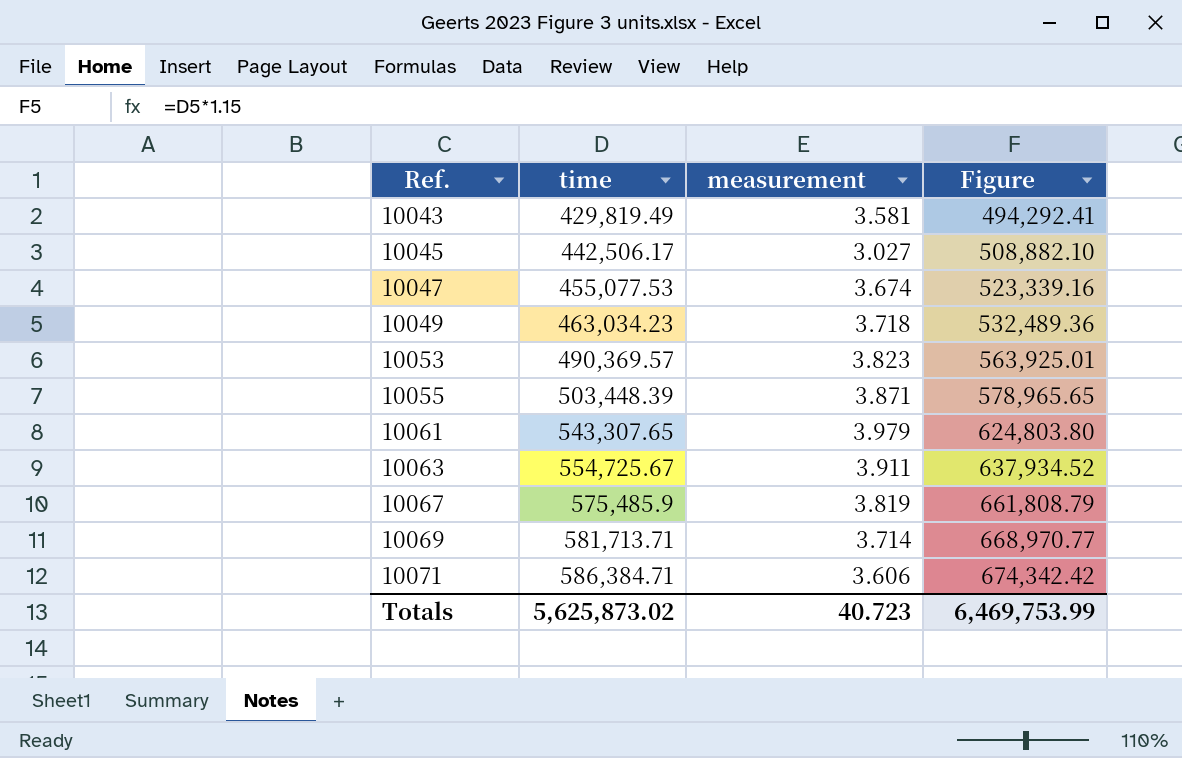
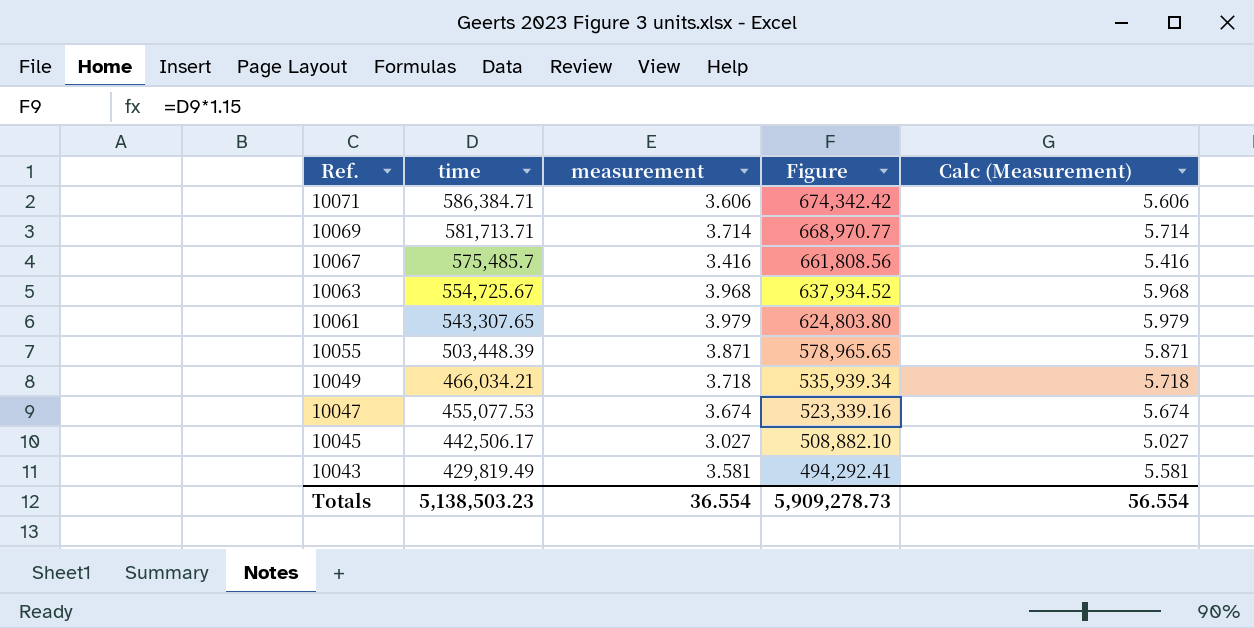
row order: Ref. ascending -> Ref. descending
column Calc (Measurement) | formula: none -> [measurement] + 2
row 10053: 490,369.57 | 3.823 | 563,925.01 -> none
10067 | time: 575,485.9 -> 575,485.7
10067 | measurement: 3.819 -> 3.416
10067 | Figure: 661,808.79 -> 661,808.56
10063 | measurement: 3.911 -> 3.968
10049 | time: 463,034.23 -> 466,034.21
10049 | Figure: 532,489.36 -> 535,939.34
Totals | time: 5,625,873.02 -> 5,138,503.23
Totals | measurement: 40.723 -> 36.554
Totals | Figure: 6,469,753.99 -> 5,909,278.73

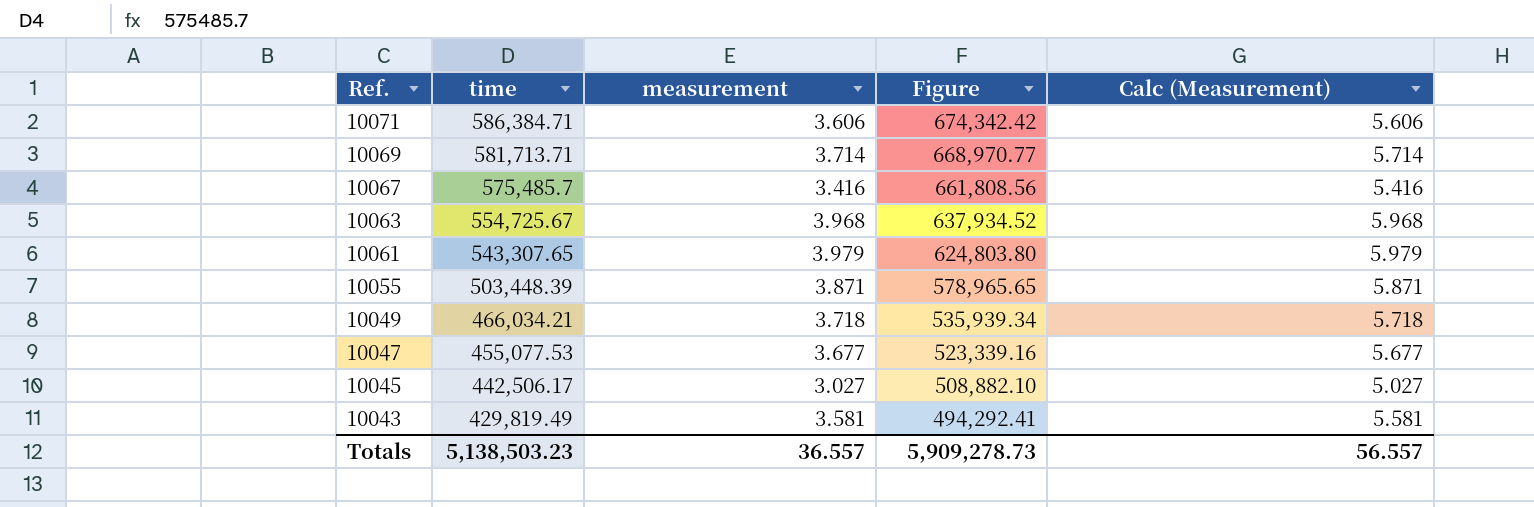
10047 | measurement: 3.674 -> 3.677
10047 | Calc (Measurement): 5.674 -> 5.677
Totals | measurement: 36.554 -> 36.557
Totals | Calc (Measurement): 56.554 -> 56.557

